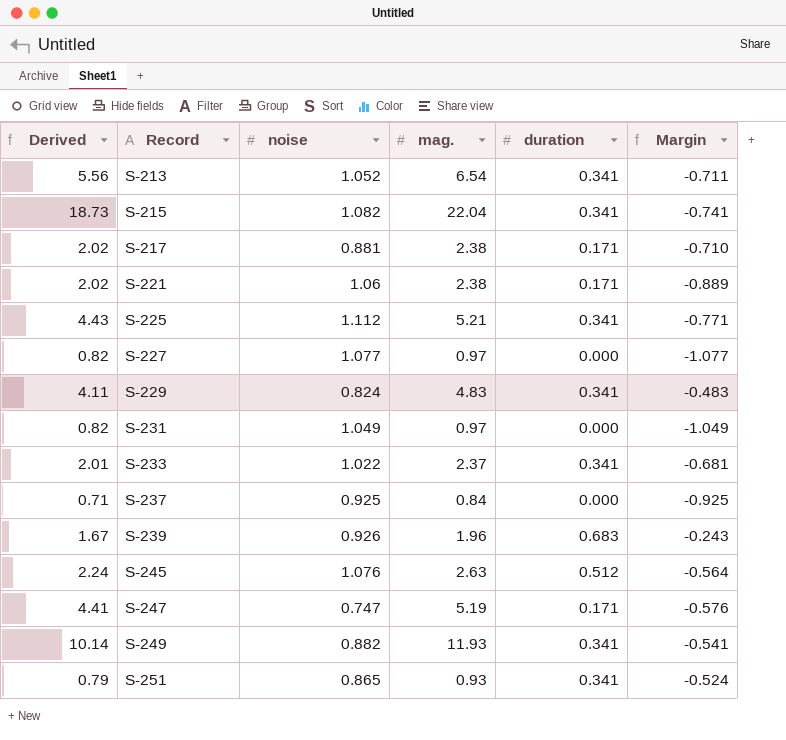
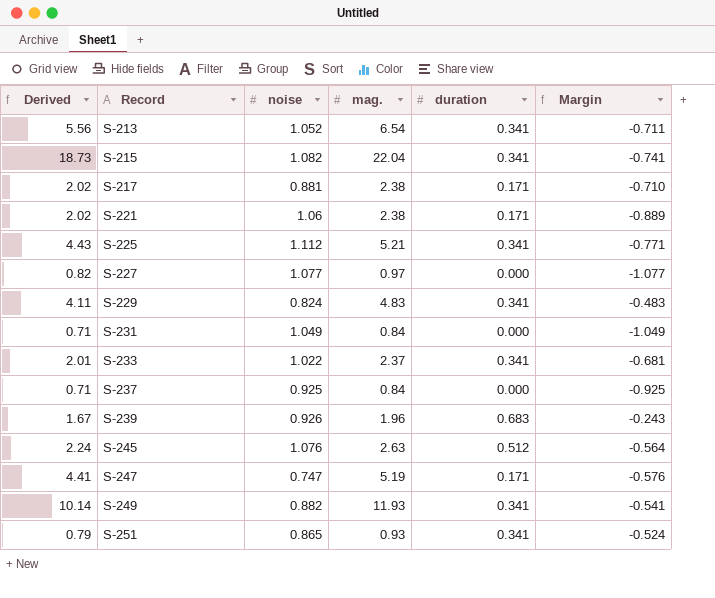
S-231 | Derived: 0.82 -> 0.71
S-231 | mag.: 0.97 -> 0.84

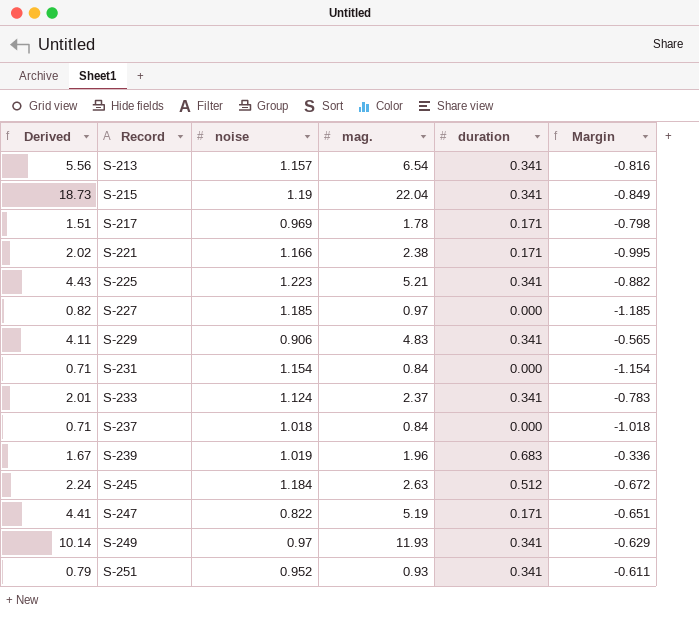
S-213 | noise: 1.052 -> 1.157
S-213 | Margin: -0.711 -> -0.816
S-215 | noise: 1.082 -> 1.19
S-215 | Margin: -0.741 -> -0.849
S-217 | Derived: 2.02 -> 1.51
S-217 | noise: 0.881 -> 0.969
S-217 | mag.: 2.38 -> 1.78
S-217 | Margin: -0.710 -> -0.798
S-221 | noise: 1.06 -> 1.166
S-221 | Margin: -0.889 -> -0.995
S-225 | noise: 1.112 -> 1.223
S-225 | Margin: -0.771 -> -0.882
S-227 | noise: 1.077 -> 1.185
S-227 | Margin: -1.077 -> -1.185
S-229 | noise: 0.824 -> 0.906
S-229 | Margin: -0.483 -> -0.565
S-231 | noise: 1.049 -> 1.154
S-231 | Margin: -1.049 -> -1.154
S-233 | noise: 1.022 -> 1.124
S-233 | Margin: -0.681 -> -0.783
S-237 | noise: 0.925 -> 1.018
S-237 | Margin: -0.925 -> -1.018
S-239 | noise: 0.926 -> 1.019
S-239 | Margin: -0.243 -> -0.336
S-245 | noise: 1.076 -> 1.184
S-245 | Margin: -0.564 -> -0.672
S-247 | noise: 0.747 -> 0.822
S-247 | Margin: -0.576 -> -0.651
S-249 | noise: 0.882 -> 0.97
S-249 | Margin: -0.541 -> -0.629
S-251 | noise: 0.865 -> 0.952
S-251 | Margin: -0.524 -> -0.611

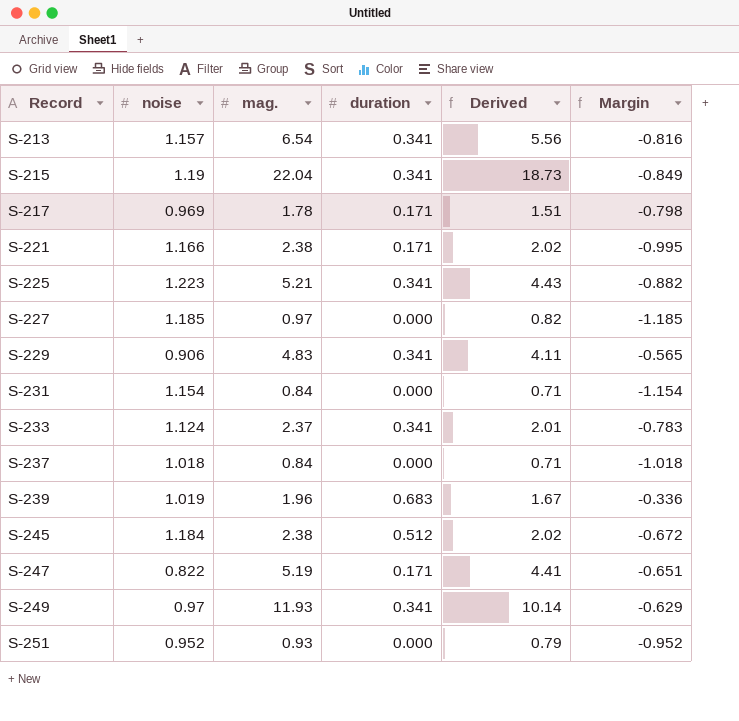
column Derived | position: 1 -> 5
S-245 | mag.: 2.63 -> 2.38
S-245 | Derived: 2.24 -> 2.02
S-251 | duration: 0.341 -> 0.000
S-251 | Margin: -0.611 -> -0.952

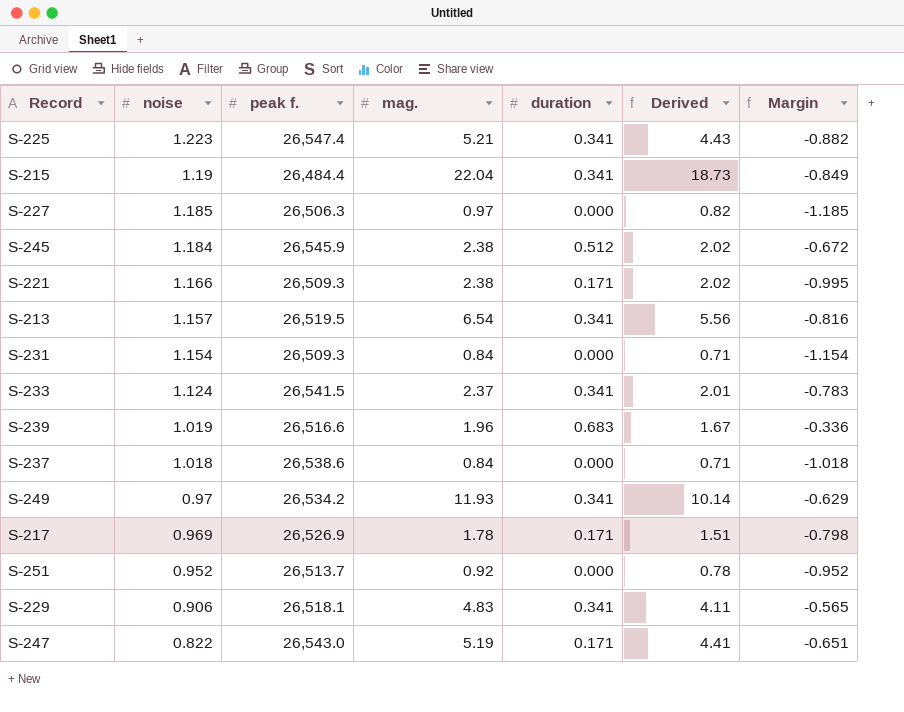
row order: Record ascending -> noise descending
column peak f. | position: none -> 3
S-251 | mag.: 0.93 -> 0.92
S-251 | Derived: 0.79 -> 0.78

